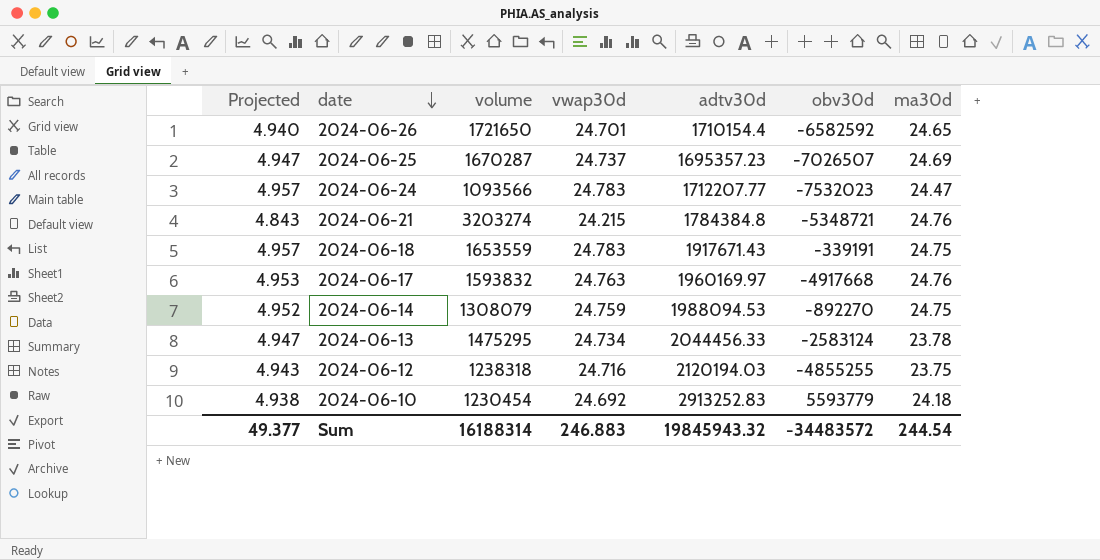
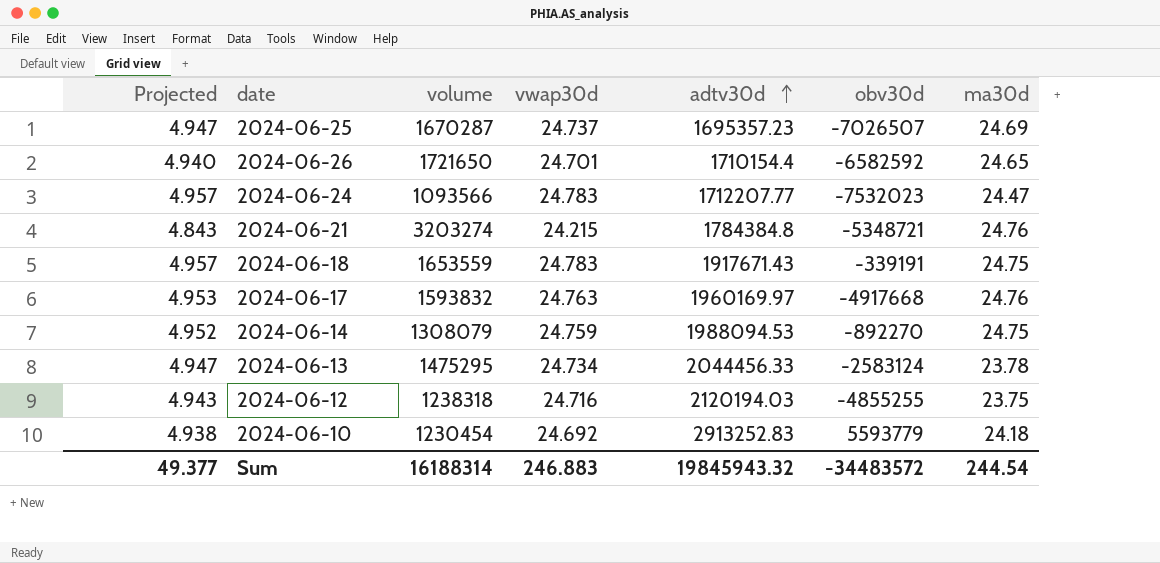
row order: date descending -> adtv30d ascending

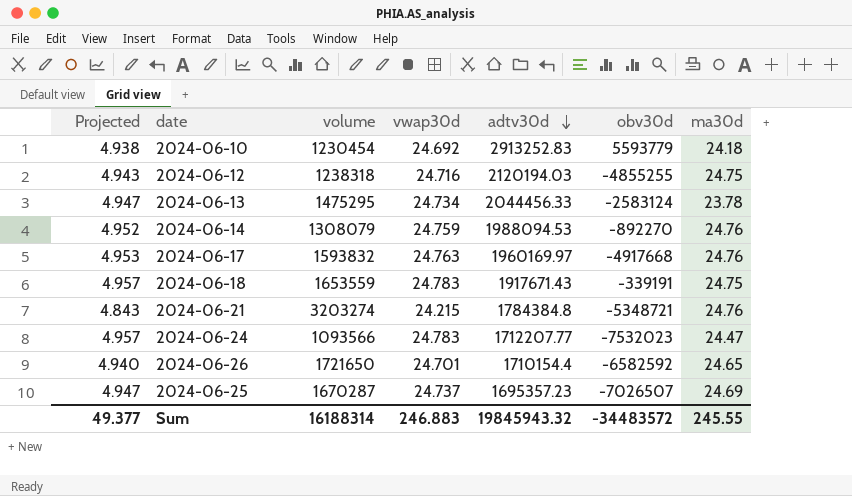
row order: adtv30d ascending -> adtv30d descending
2024-06-12 | ma30d: 23.75 -> 24.75
2024-06-14 | ma30d: 24.75 -> 24.76
Sum | ma30d: 244.54 -> 245.55

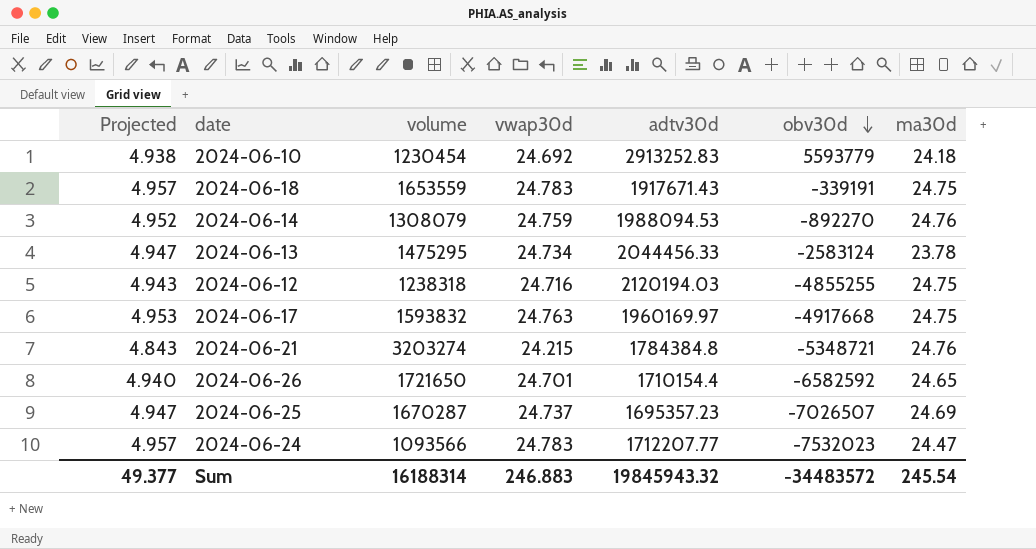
row order: adtv30d descending -> obv30d descending
2024-06-17 | ma30d: 24.76 -> 24.75
Sum | ma30d: 245.55 -> 245.54

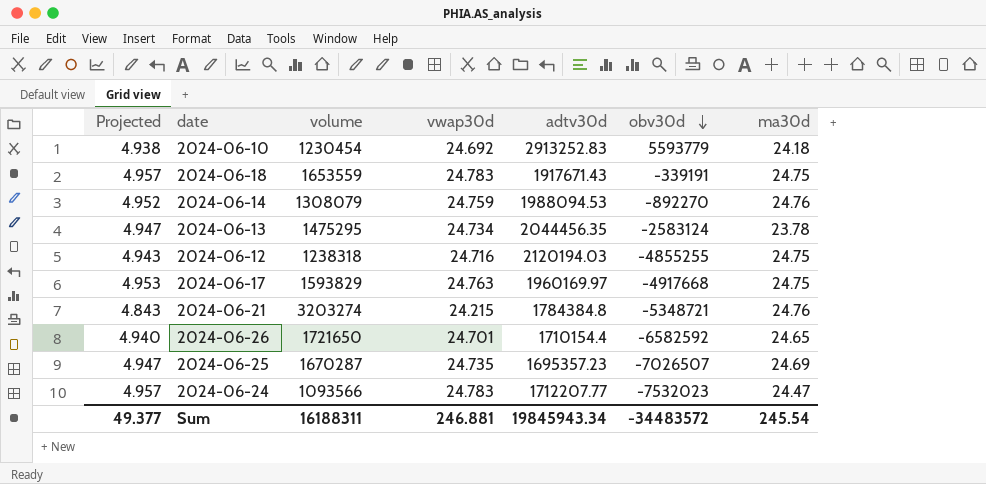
2024-06-13 | adtv30d: 2044456.33 -> 2044456.35
2024-06-17 | volume: 1593832 -> 1593829
2024-06-25 | vwap30d: 24.737 -> 24.735
Sum | volume: 16188314 -> 16188311
Sum | vwap30d: 246.883 -> 246.881
Sum | adtv30d: 19845943.32 -> 19845943.34

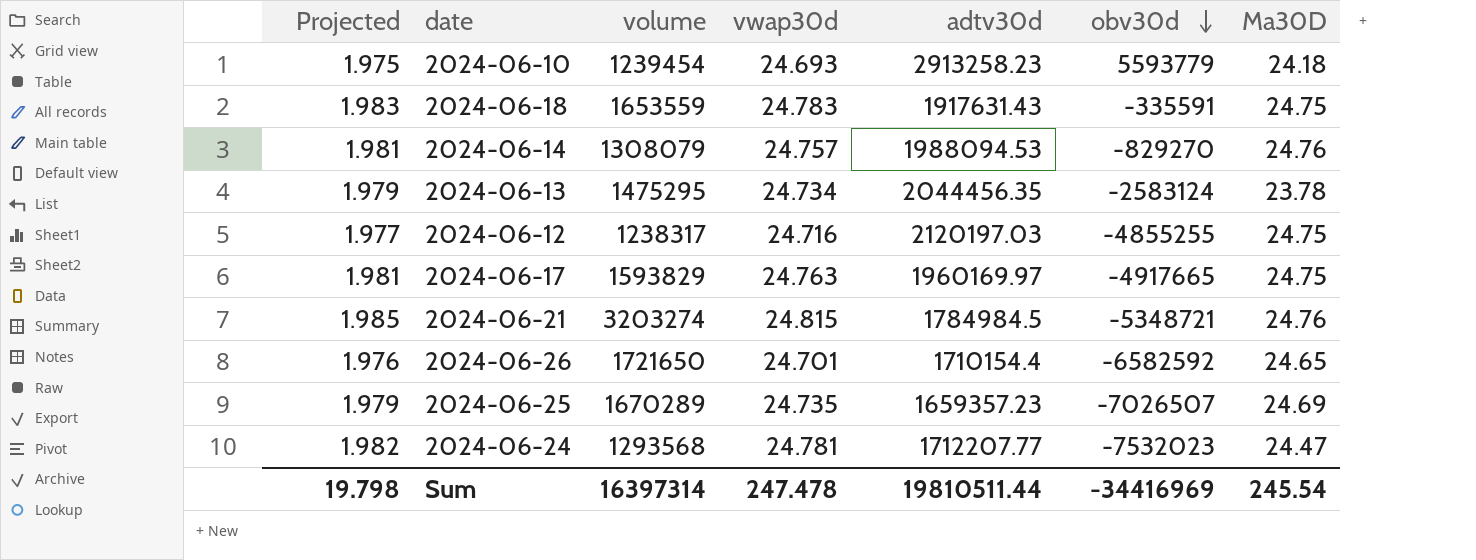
column Projected | formula: [vwap30d] * 0.2 -> [vwap30d] * 0.08
column name: ma30d -> Ma30D
2024-06-10 | volume: 1230454 -> 1239454
2024-06-10 | vwap30d: 24.692 -> 24.693
2024-06-10 | adtv30d: 2913252.83 -> 2913258.23
2024-06-18 | adtv30d: 1917671.43 -> 1917631.43
2024-06-18 | obv30d: -339191 -> -335591
2024-06-14 | vwap30d: 24.759 -> 24.757
2024-06-14 | obv30d: -892270 -> -829270
2024-06-12 | volume: 1238318 -> 1238317
2024-06-12 | adtv30d: 2120194.03 -> 2120197.03
2024-06-17 | obv30d: -4917668 -> -4917665
2024-06-21 | vwap30d: 24.215 -> 24.815
2024-06-21 | adtv30d: 1784384.8 -> 1784984.5
2024-06-25 | volume: 1670287 -> 1670289
2024-06-25 | adtv30d: 1695357.23 -> 1659357.23
2024-06-24 | volume: 1093566 -> 1293568
2024-06-24 | vwap30d: 24.783 -> 24.781
Sum | Projected: 49.377 -> 19.798
Sum | volume: 16188311 -> 16397314
Sum | vwap30d: 246.881 -> 247.478
Sum | adtv30d: 19845943.34 -> 19810511.44
Sum | obv30d: -34483572 -> -34416969

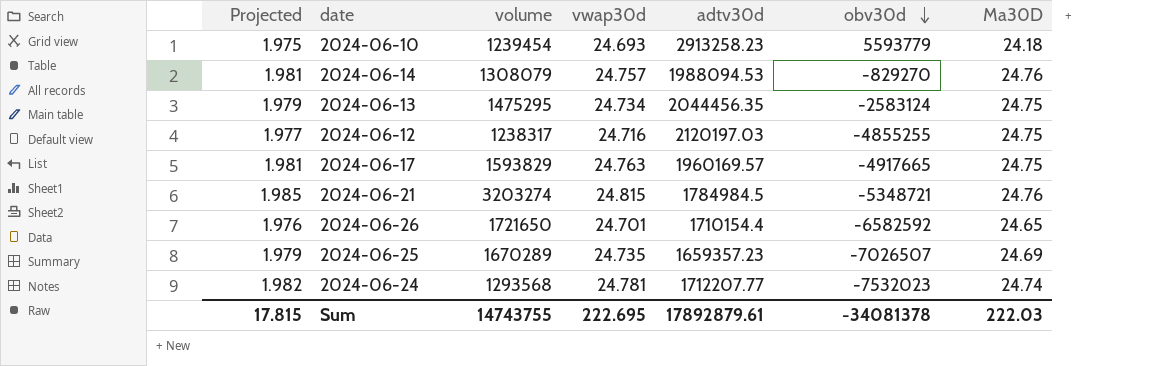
row 2024-06-18: 1.983 | 1653559 | 24.783 | 1917631.43 | -335591 | 24.75 -> none
2024-06-13 | Ma30D: 23.78 -> 24.75
2024-06-17 | adtv30d: 1960169.97 -> 1960169.57
2024-06-24 | Ma30D: 24.47 -> 24.74
Sum | Projected: 19.798 -> 17.815
Sum | volume: 16397314 -> 14743755
Sum | vwap30d: 247.478 -> 222.695
Sum | adtv30d: 19810511.44 -> 17892879.61
Sum | obv30d: -34416969 -> -34081378
Sum | Ma30D: 245.54 -> 222.03

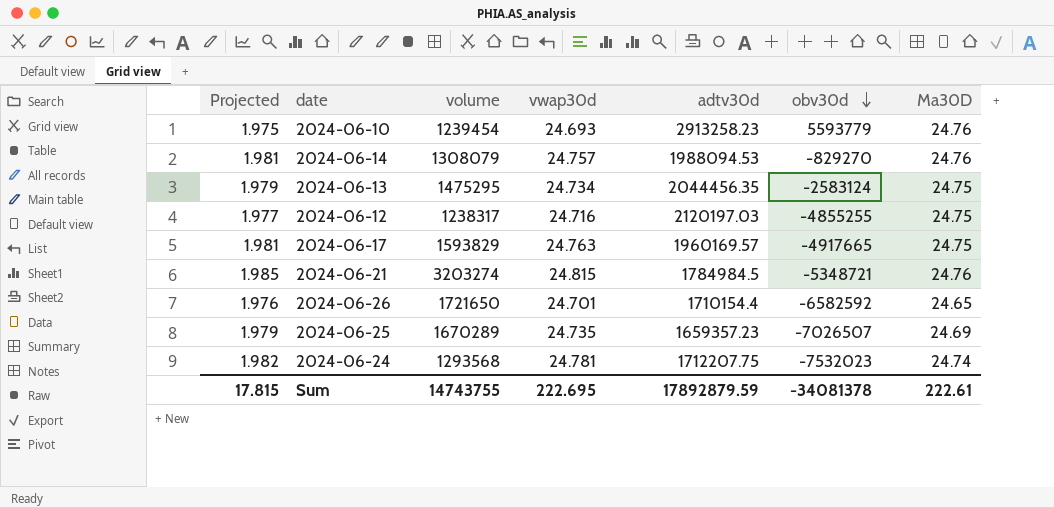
2024-06-10 | Ma30D: 24.18 -> 24.76
2024-06-24 | adtv30d: 1712207.77 -> 1712207.75
Sum | adtv30d: 17892879.61 -> 17892879.59
Sum | Ma30D: 222.03 -> 222.61

